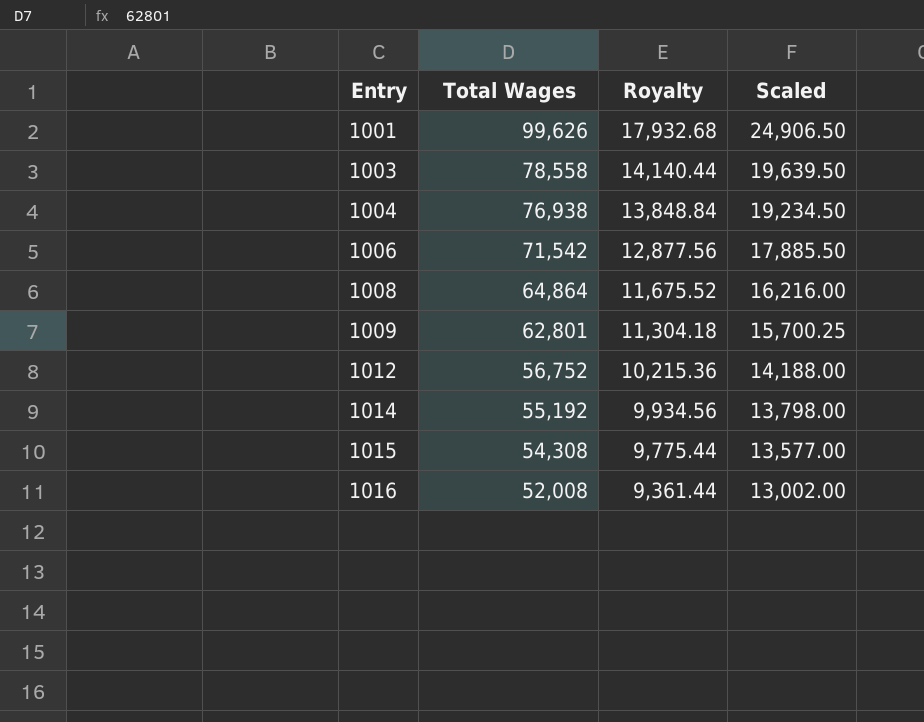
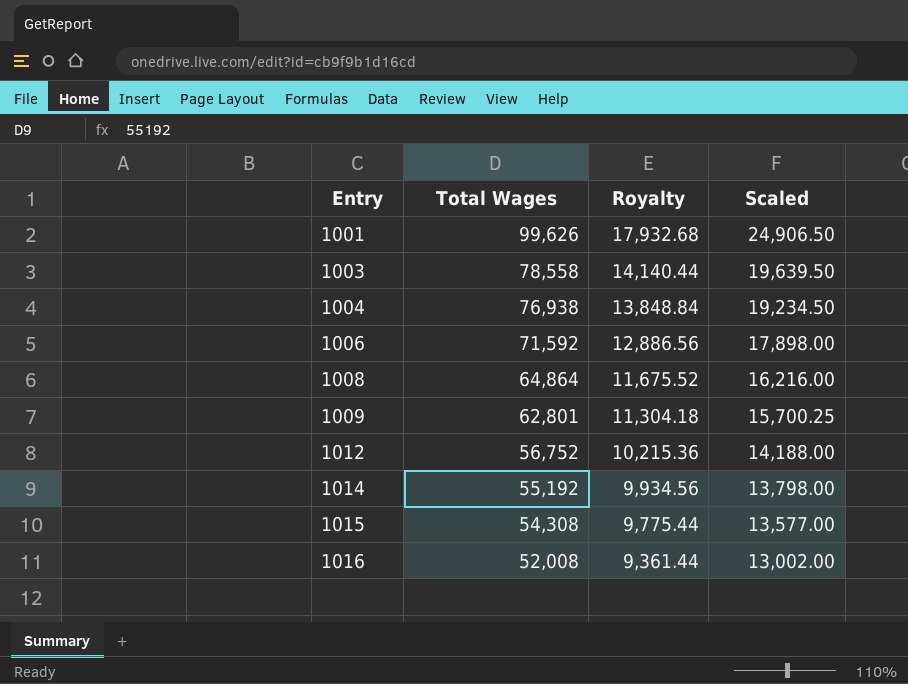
1006 | Total Wages: 71,542 -> 71,592
1006 | Royalty: 12,877.56 -> 12,886.56
1006 | Scaled: 17,885.50 -> 17,898.00

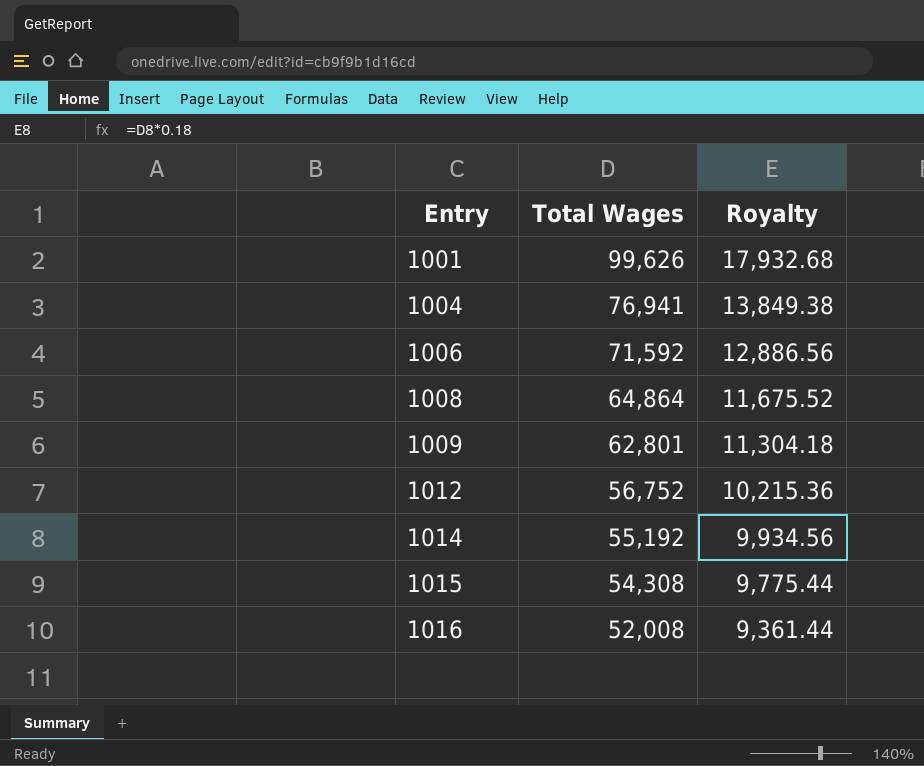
column Scaled | formula: [Total Wages] * 0.25 -> none
row 1003: 78,558 | 14,140.44 | 19,639.50 -> none
1004 | Total Wages: 76,938 -> 76,941
1004 | Royalty: 13,848.84 -> 13,849.38

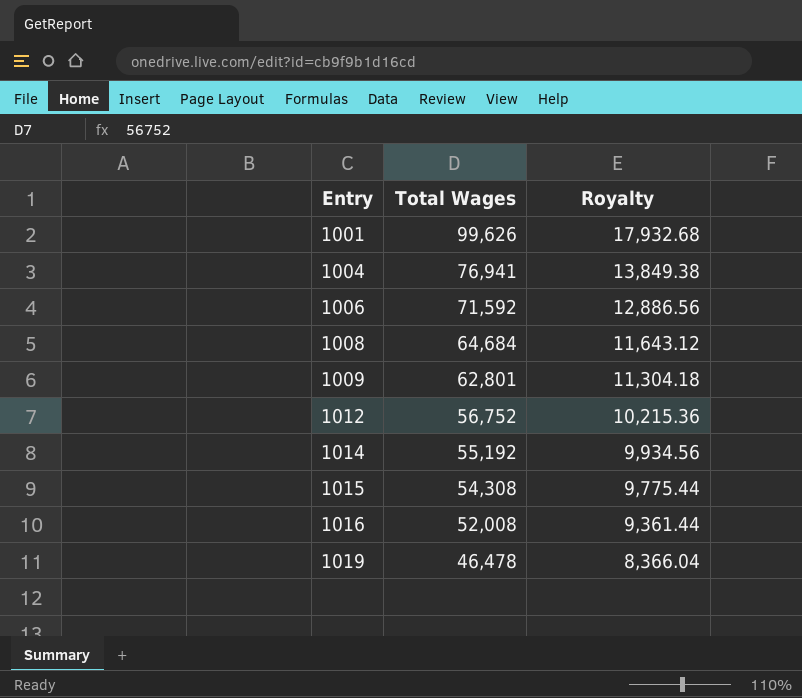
1008 | Total Wages: 64,864 -> 64,684
1008 | Royalty: 11,675.52 -> 11,643.12
row 1019: none -> 46,478 | 8,366.04

